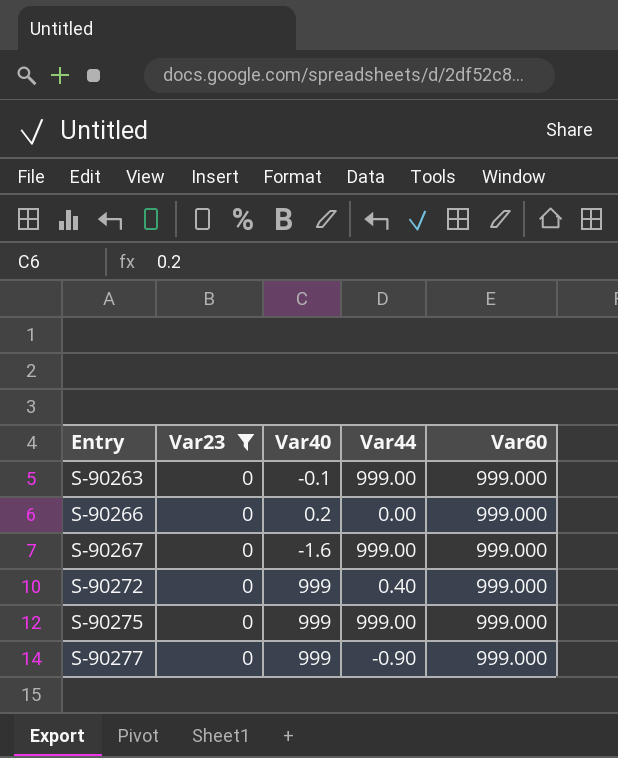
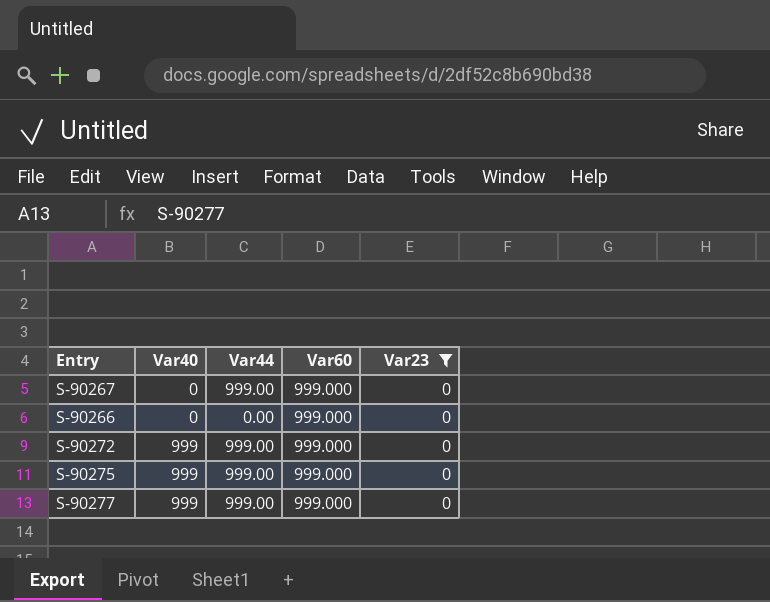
row order: Entry ascending -> Var40 ascending
column Var23 | position: 2 -> 5
row S-90263: 0 | -0.1 | 999.00 | 999.000 -> none
S-90267 | Var40: -1.6 -> 0
S-90266 | Var40: 0.2 -> 0
S-90272 | Var44: 0.40 -> 999.00
S-90277 | Var44: -0.90 -> 999.00

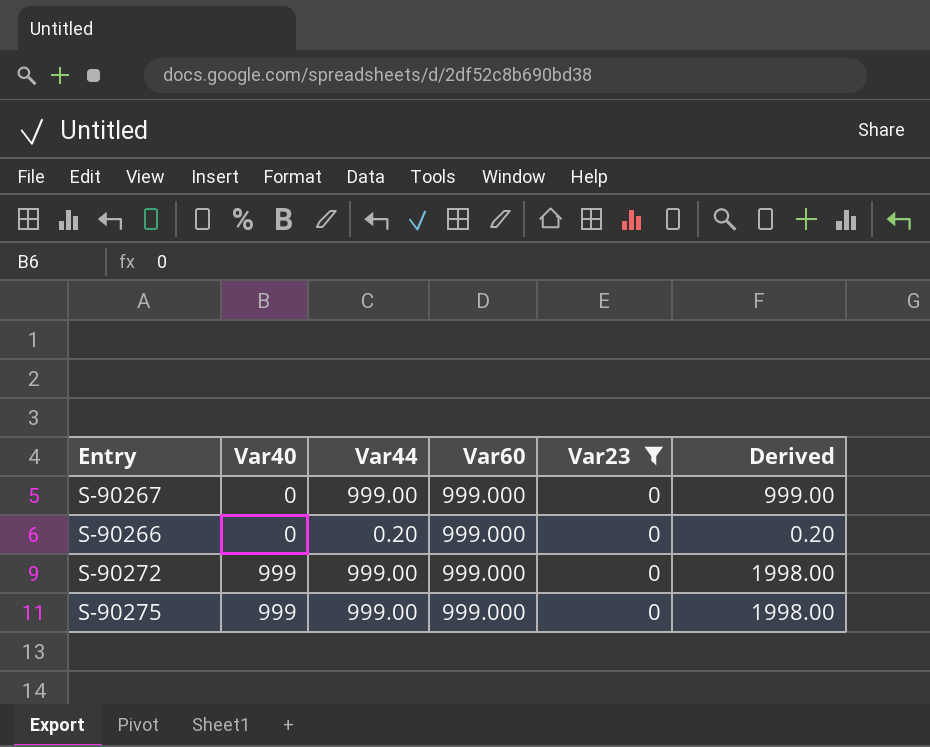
column Derived | formula: none -> [Var40] + [Var44]
row S-90277: 999 | 999.00 | 999.000 | 0 -> none
S-90266 | Var44: 0.00 -> 0.20

